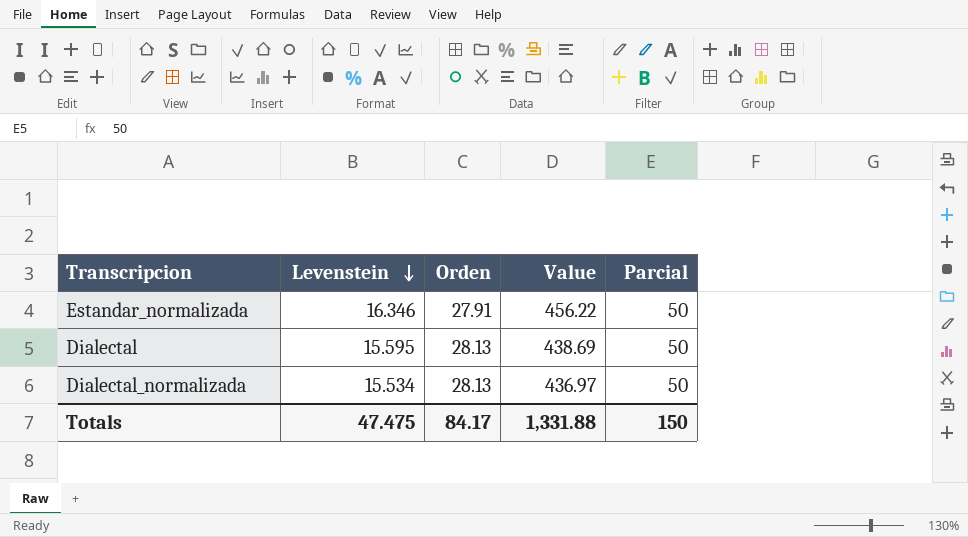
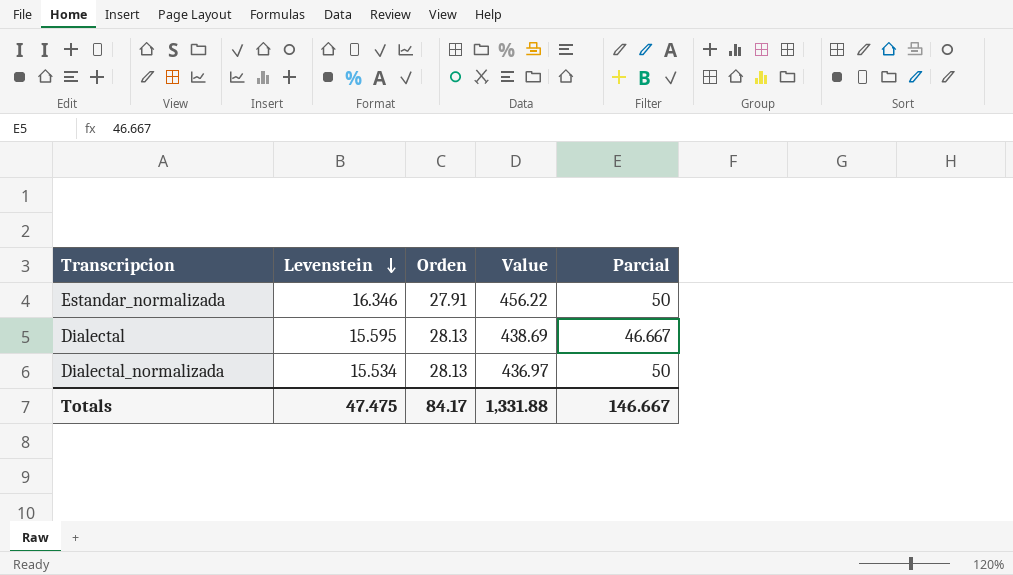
Dialectal | Parcial: 50 -> 46.667
Totals | Parcial: 150 -> 146.667

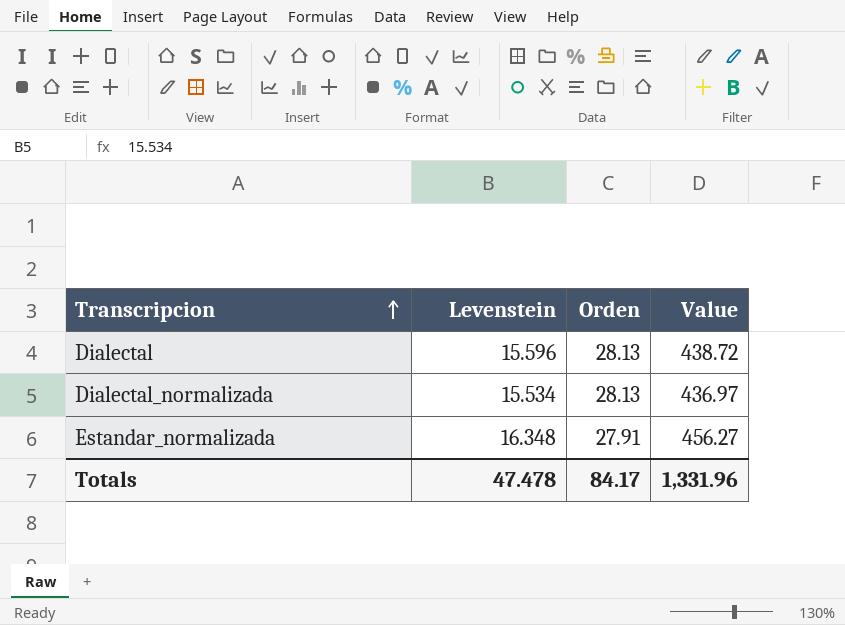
row order: Levenstein descending -> Transcripcion ascending
column Parcial | position: 5 -> none
Dialectal | Levenstein: 15.595 -> 15.596
Dialectal | Value: 438.69 -> 438.72
Estandar_normalizada | Levenstein: 16.346 -> 16.348
Estandar_normalizada | Value: 456.22 -> 456.27
Totals | Levenstein: 47.475 -> 47.478
Totals | Value: 1,331.88 -> 1,331.96

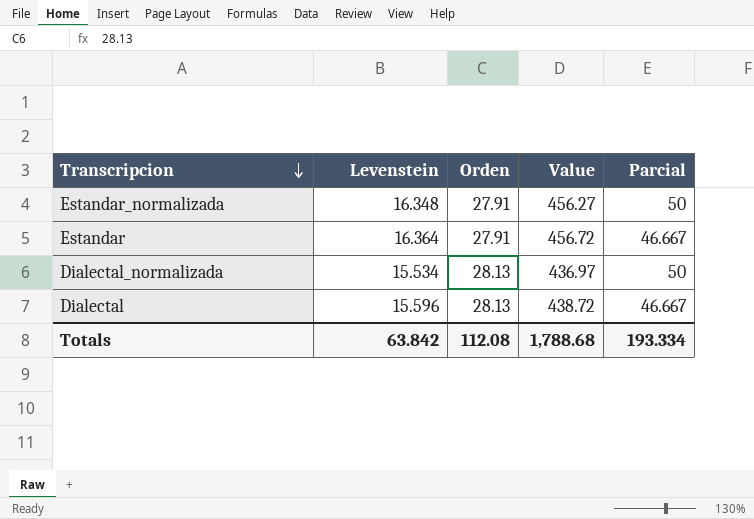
row order: Transcripcion ascending -> Transcripcion descending
column Parcial | position: none -> 5
row Estandar: none -> 16.364 | 27.91 | 456.72 | 46.667
Totals | Levenstein: 47.478 -> 63.842
Totals | Orden: 84.17 -> 112.08
Totals | Value: 1,331.96 -> 1,788.68

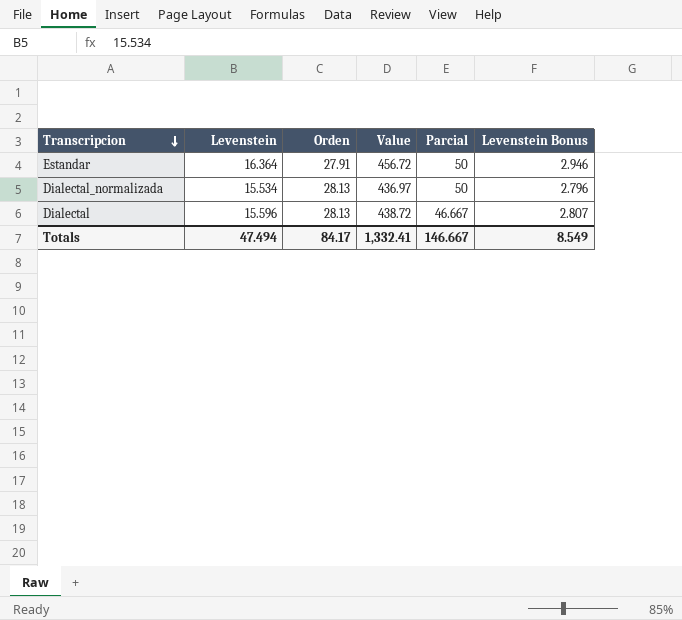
column Levenstein Bonus | formula: none -> [Levenstein] * 0.18
row Estandar_normalizada: 16.348 | 27.91 | 456.27 | 50 -> none
Estandar | Parcial: 46.667 -> 50
Totals | Levenstein: 63.842 -> 47.494
Totals | Orden: 112.08 -> 84.17
Totals | Value: 1,788.68 -> 1,332.41
Totals | Parcial: 193.334 -> 146.667

